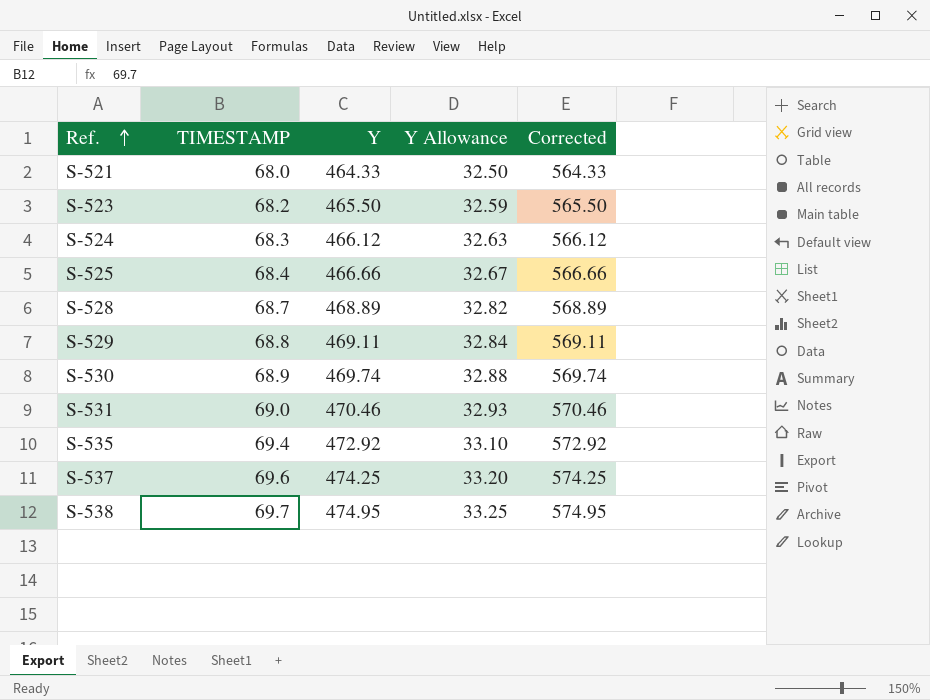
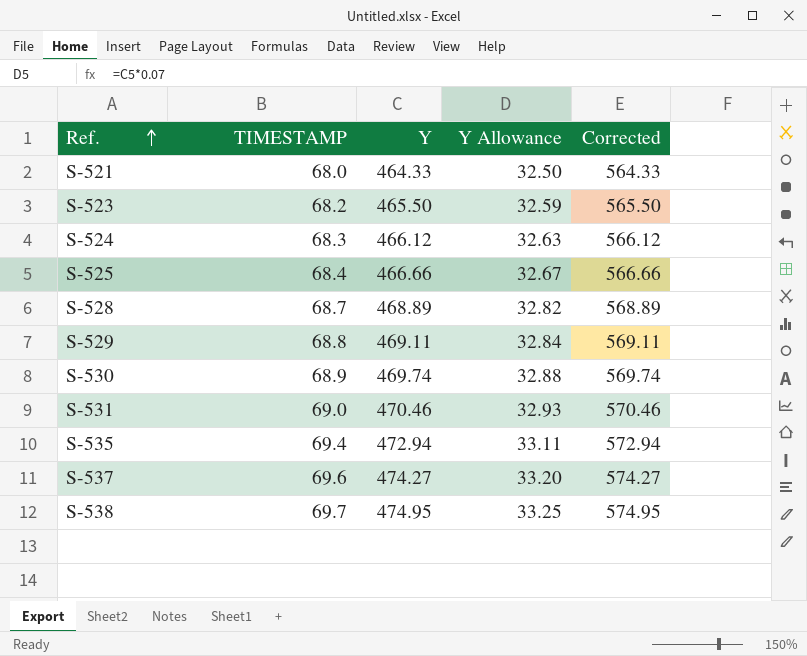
S-535 | Y: 472.92 -> 472.94
S-535 | Y Allowance: 33.10 -> 33.11
S-535 | Corrected: 572.92 -> 572.94
S-537 | Y: 474.25 -> 474.27
S-537 | Corrected: 574.25 -> 574.27

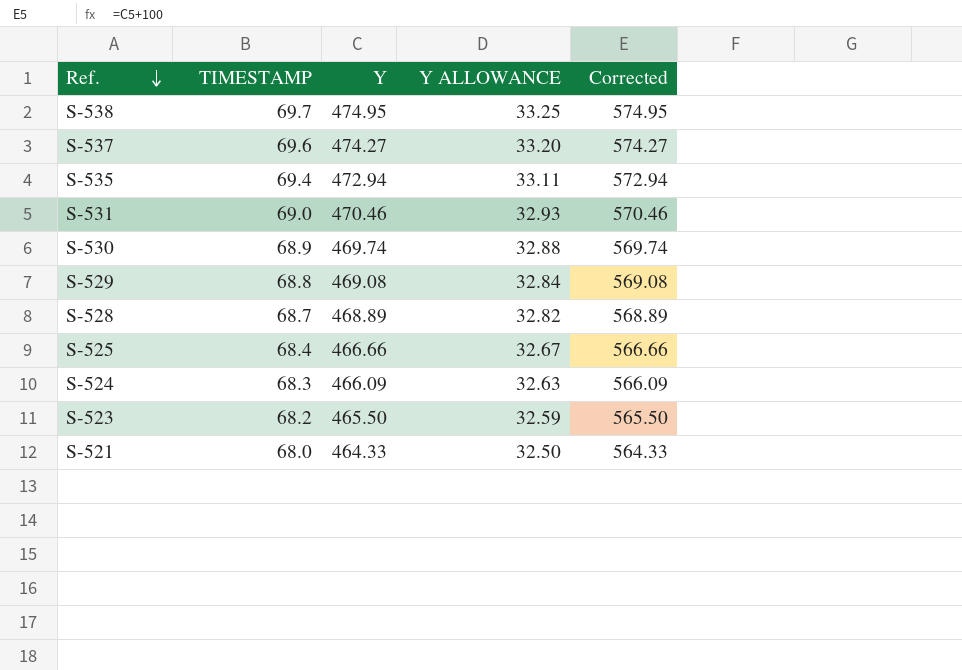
row order: Ref. ascending -> Ref. descending
column name: Y Allowance -> Y ALLOWANCE
S-529 | Y: 469.11 -> 469.08
S-529 | Corrected: 569.11 -> 569.08
S-524 | Y: 466.12 -> 466.09
S-524 | Corrected: 566.12 -> 566.09

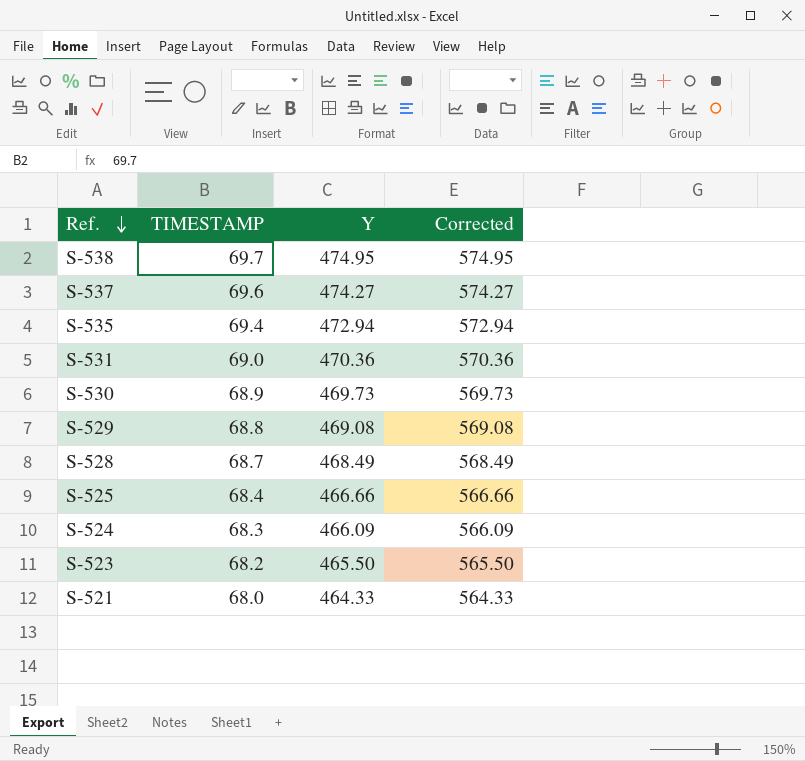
column Y ALLOWANCE | formula: [Y] * 0.07 -> none
S-531 | Y: 470.46 -> 470.36
S-531 | Corrected: 570.46 -> 570.36
S-530 | Y: 469.74 -> 469.73
S-530 | Corrected: 569.74 -> 569.73
S-528 | Y: 468.89 -> 468.49
S-528 | Corrected: 568.89 -> 568.49

